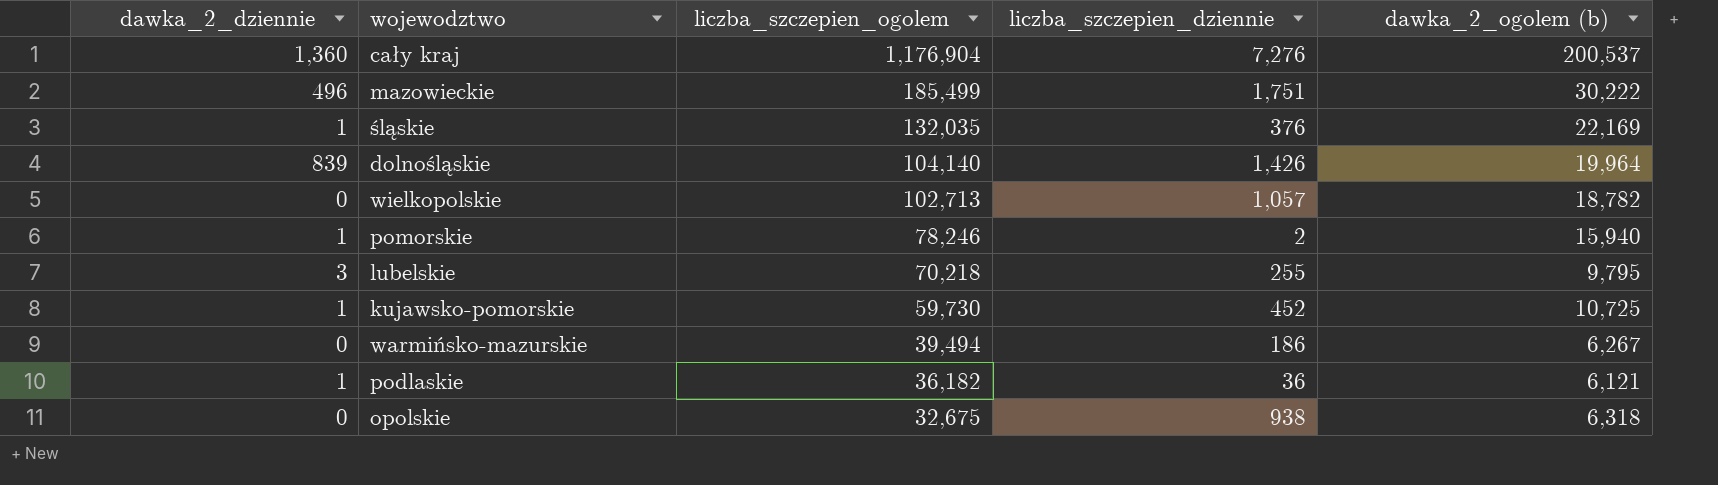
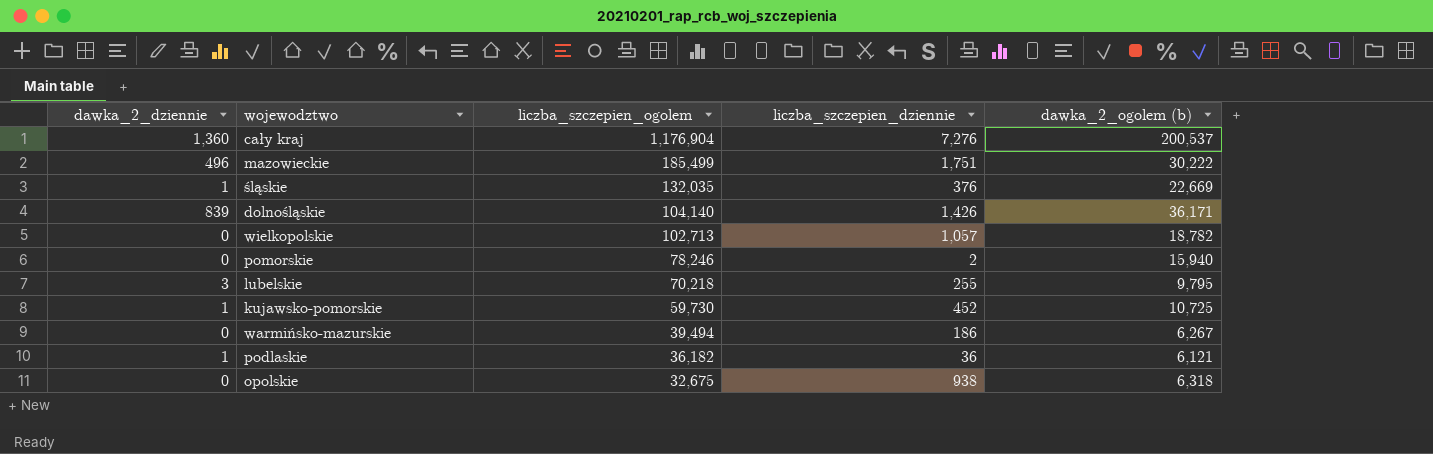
śląskie | dawka_2_ogolem (b): 22,169 -> 22,669
dolnośląskie | dawka_2_ogolem (b): 19,964 -> 36,171
pomorskie | dawka_2_dziennie: 1 -> 0

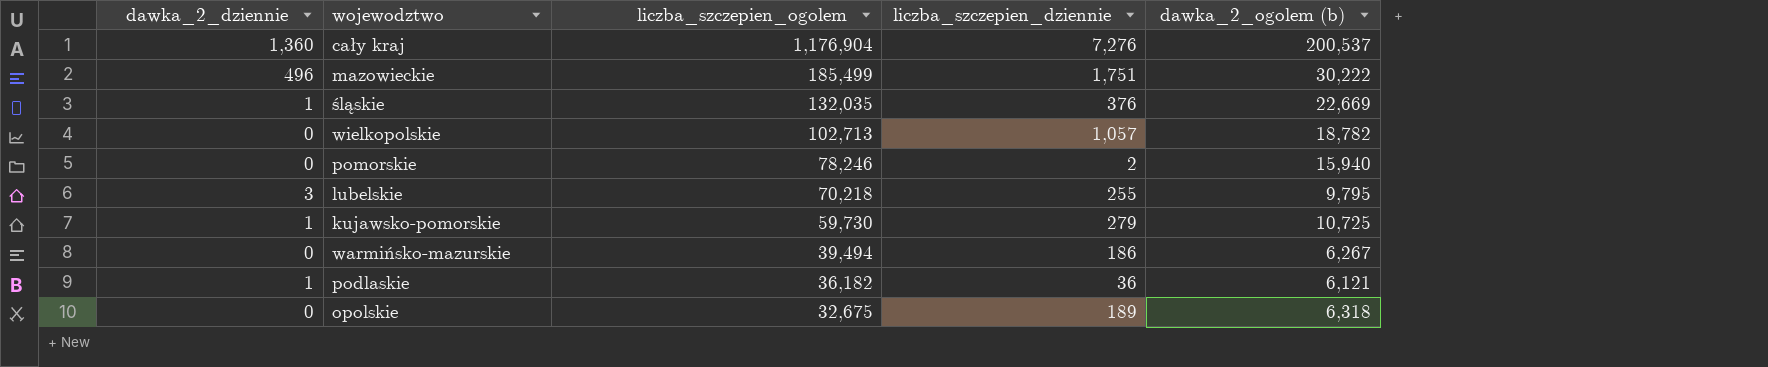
row dolnośląskie: 839 | 104,140 | 1,426 | 36,171 -> none
kujawsko-pomorskie | liczba_szczepien_dziennie: 452 -> 279
opolskie | liczba_szczepien_dziennie: 938 -> 189

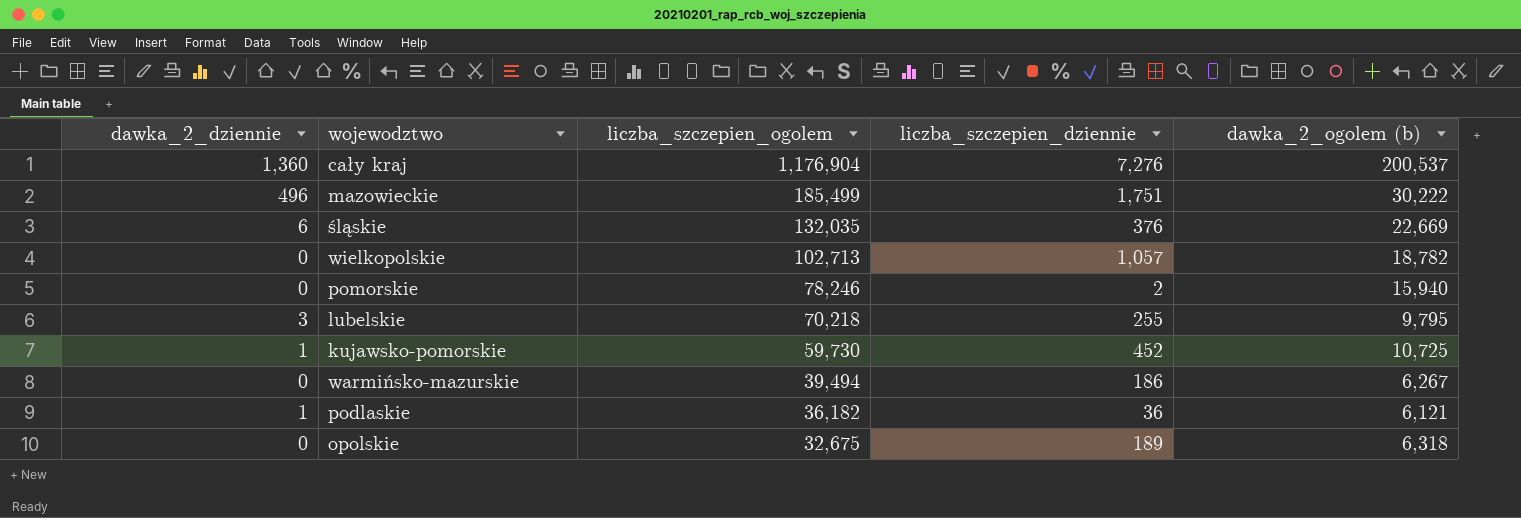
śląskie | dawka_2_dziennie: 1 -> 6
kujawsko-pomorskie | liczba_szczepien_dziennie: 279 -> 452

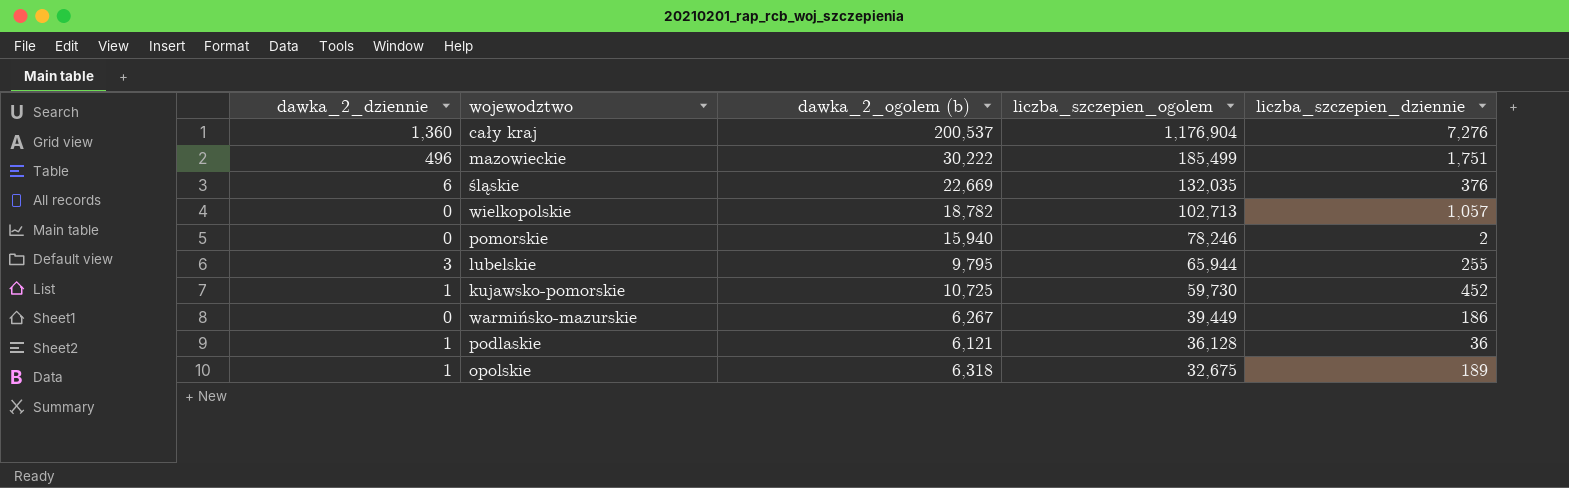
column dawka_2_ogolem (b) | position: 5 -> 3
lubelskie | liczba_szczepien_ogolem: 70,218 -> 65,944
warmińsko-mazurskie | liczba_szczepien_ogolem: 39,494 -> 39,449
podlaskie | liczba_szczepien_ogolem: 36,182 -> 36,128
opolskie | dawka_2_dziennie: 0 -> 1

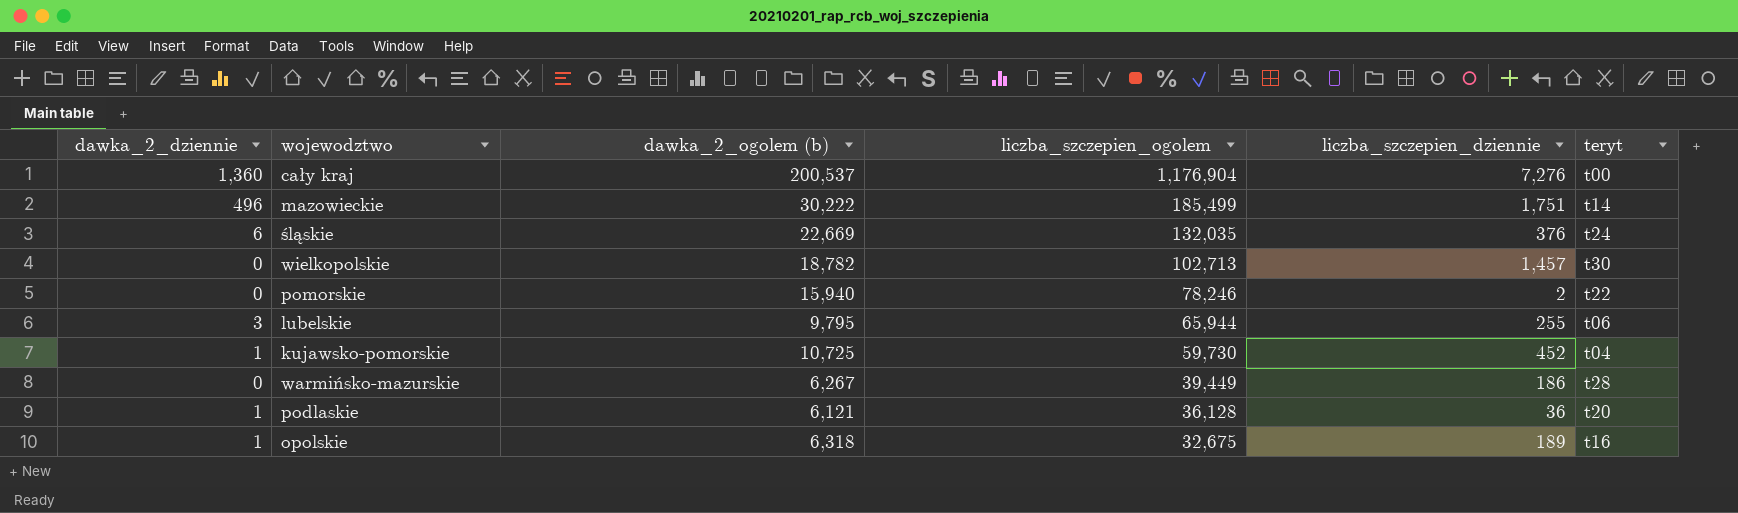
column teryt | position: none -> 6
wielkopolskie | liczba_szczepien_dziennie: 1,057 -> 1,457

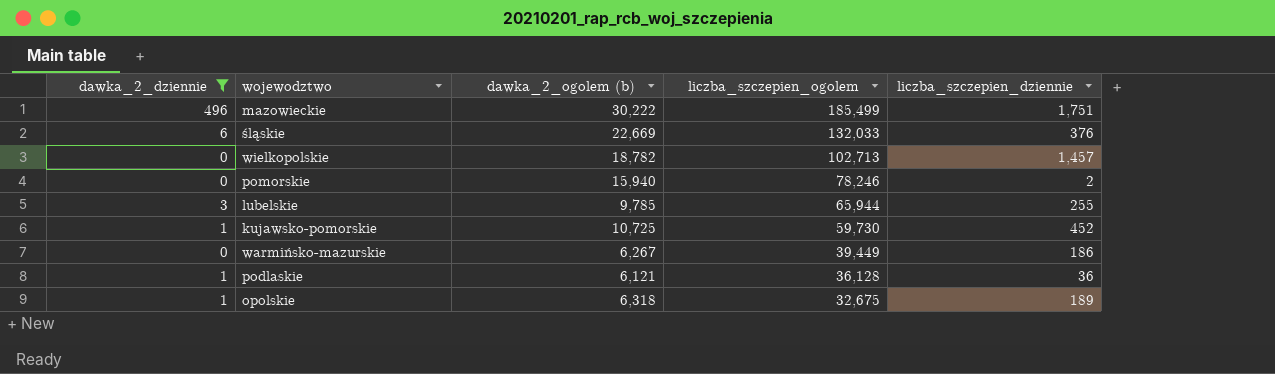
filter: none -> dawka_2_dziennie != 1,360
column teryt | position: 6 -> none
śląskie | liczba_szczepien_ogolem: 132,035 -> 132,033
lubelskie | dawka_2_ogolem (b): 9,795 -> 9,785

